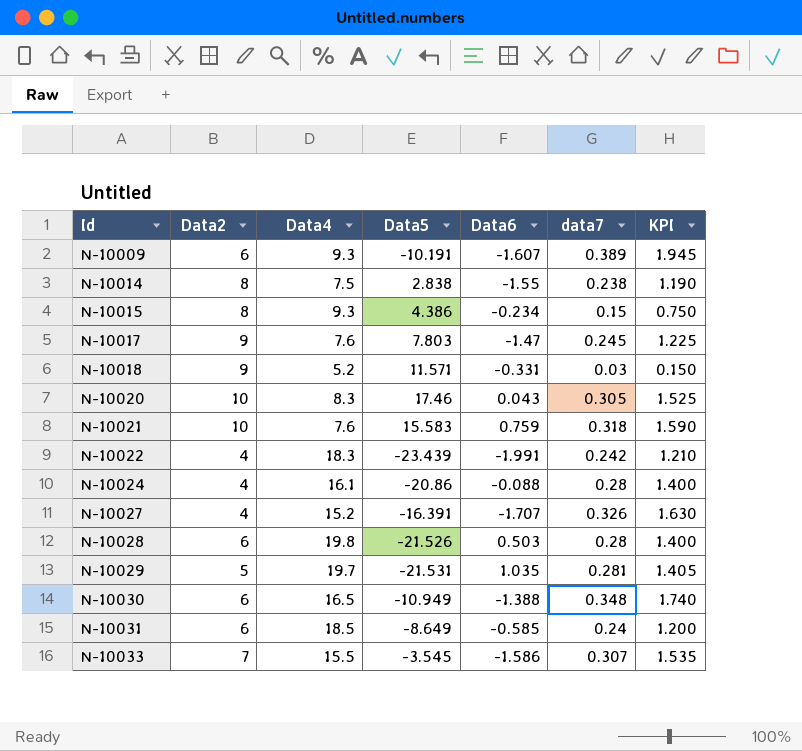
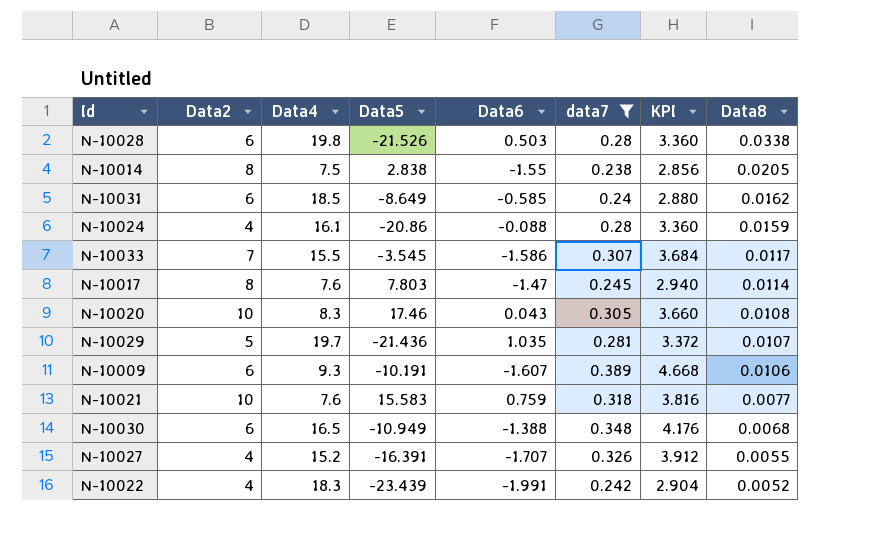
filter: none -> data7 >= 0.238
row order: Id ascending -> Data8 descending
column KPI | formula: [data7] * 5 -> [data7] * 12
column Data8 | position: none -> 8
N-10017 | Data2: 9 -> 8
N-10029 | Data5: -21.531 -> -21.436

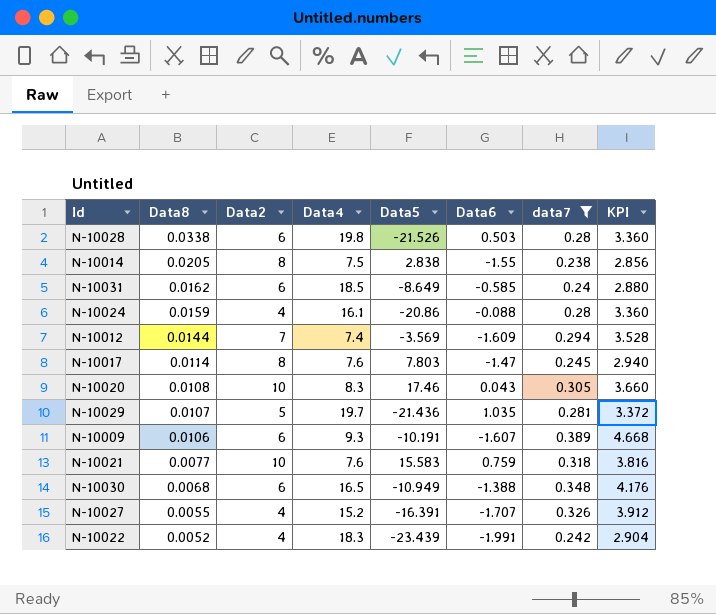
column Data8 | position: 8 -> 2
row N-10033: 7 | 15.5 | -3.545 | -1.586 | 0.307 | 3.684 | 0.0117 -> none
row N-10012: none -> 0.0144 | 7 | 7.4 | -3.569 | -1.609 | 0.294 | 3.528

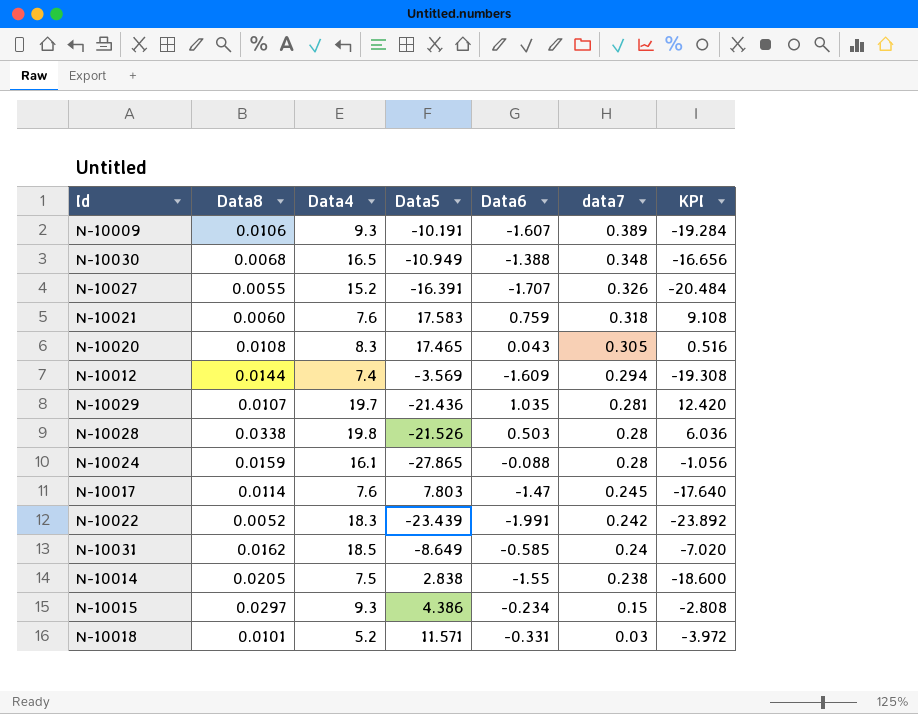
filter: data7 >= 0.238 -> none
row order: Data8 descending -> data7 descending
column Data2 | position: 3 -> none
column KPI | formula: [data7] * 12 -> [Data6] * 12
N-10021 | Data8: 0.0077 -> 0.0060
N-10021 | Data5: 15.583 -> 17.583
N-10020 | Data5: 17.46 -> 17.465
N-10024 | Data5: -20.86 -> -27.865

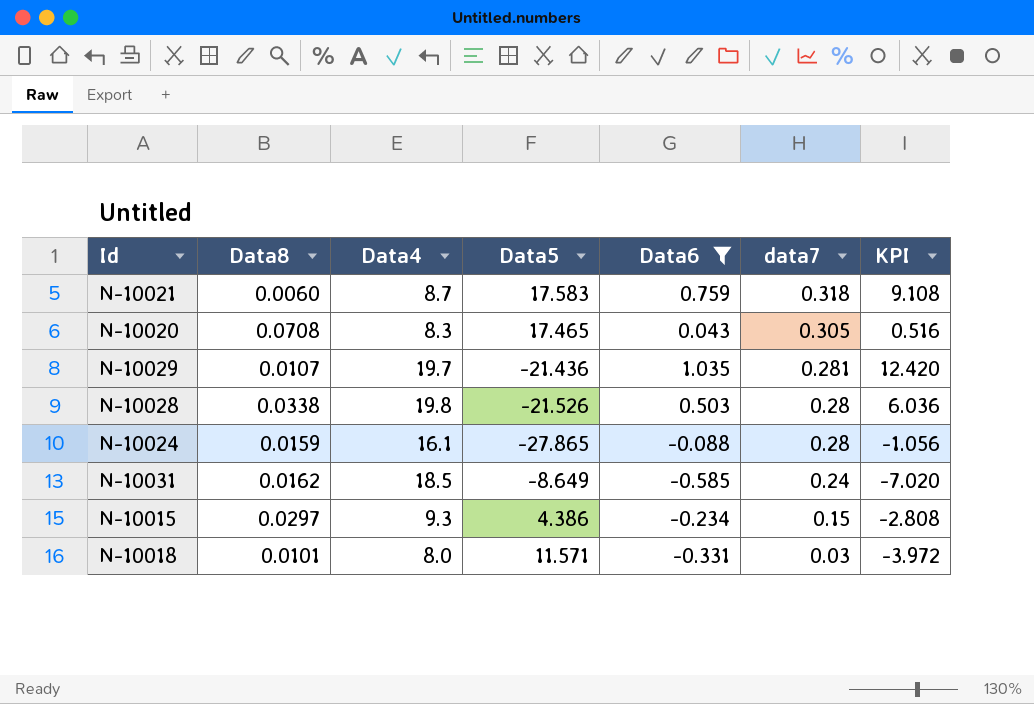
filter: none -> Data6 >= -0.585
N-10021 | Data4: 7.6 -> 8.7
N-10020 | Data8: 0.0108 -> 0.0708
N-10018 | Data4: 5.2 -> 8.0

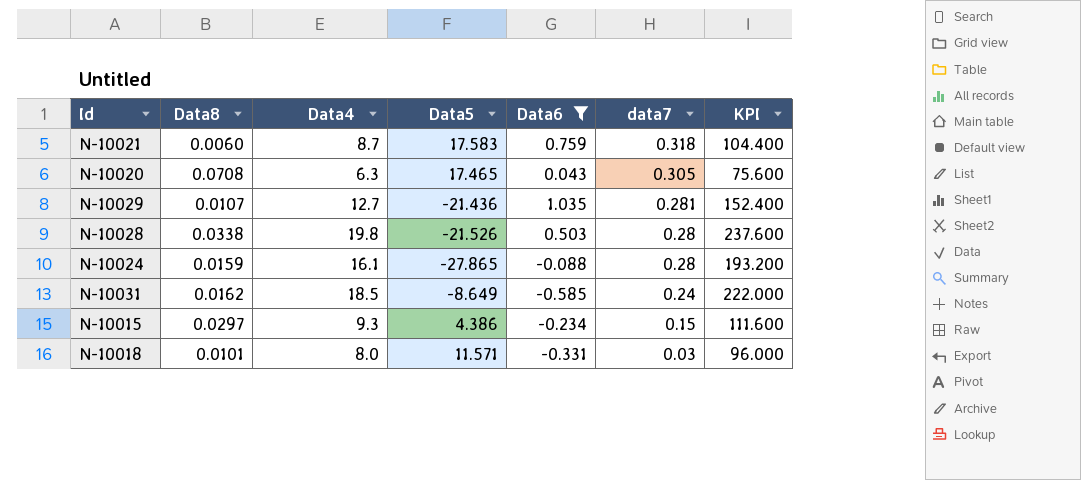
column KPI | formula: [Data6] * 12 -> [Data4] * 12
N-10020 | Data4: 8.3 -> 6.3
N-10029 | Data4: 19.7 -> 12.7

